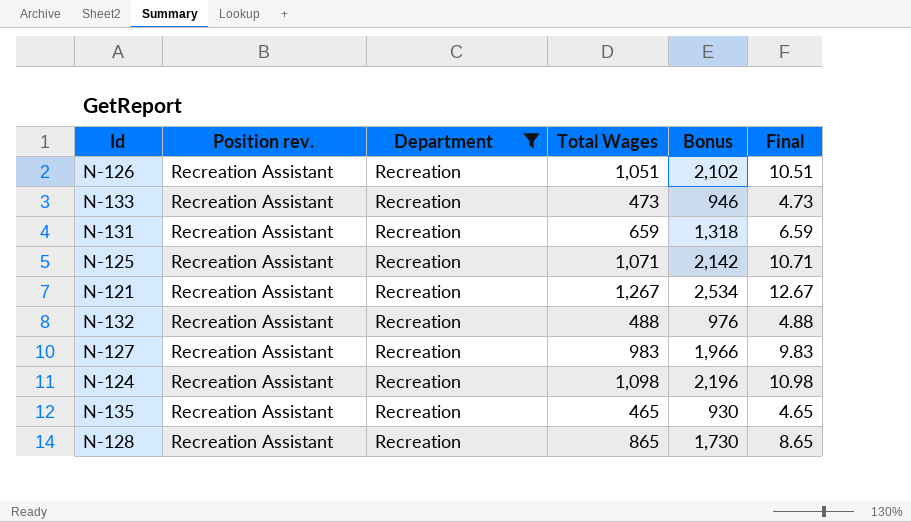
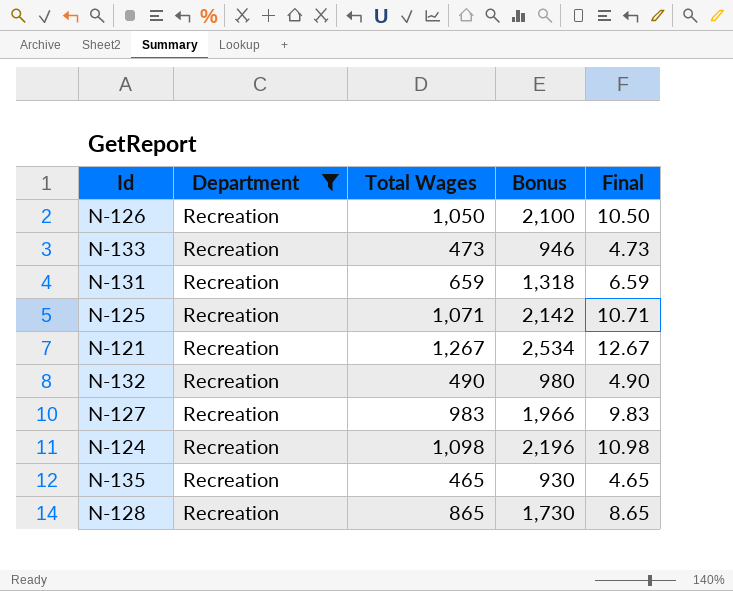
column Position rev. | position: 2 -> none
N-126 | Total Wages: 1,051 -> 1,050
N-126 | Bonus: 2,102 -> 2,100
N-126 | Final: 10.51 -> 10.50
N-132 | Total Wages: 488 -> 490
N-132 | Bonus: 976 -> 980
N-132 | Final: 4.88 -> 4.90

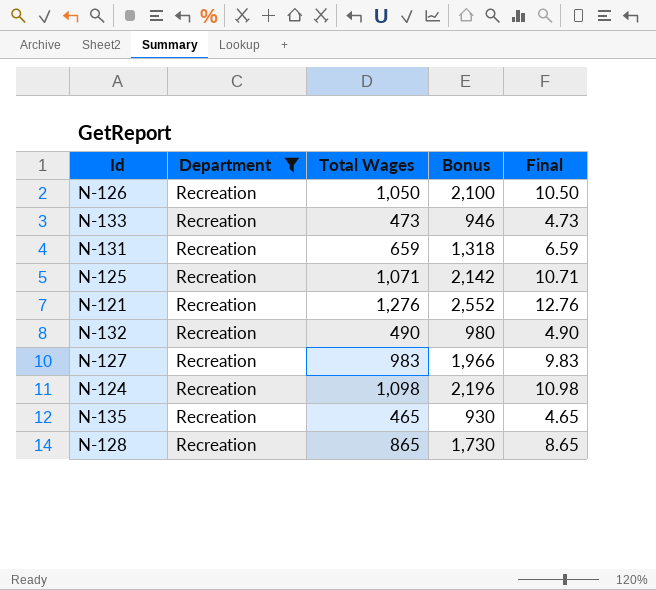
N-121 | Total Wages: 1,267 -> 1,276
N-121 | Bonus: 2,534 -> 2,552
N-121 | Final: 12.67 -> 12.76

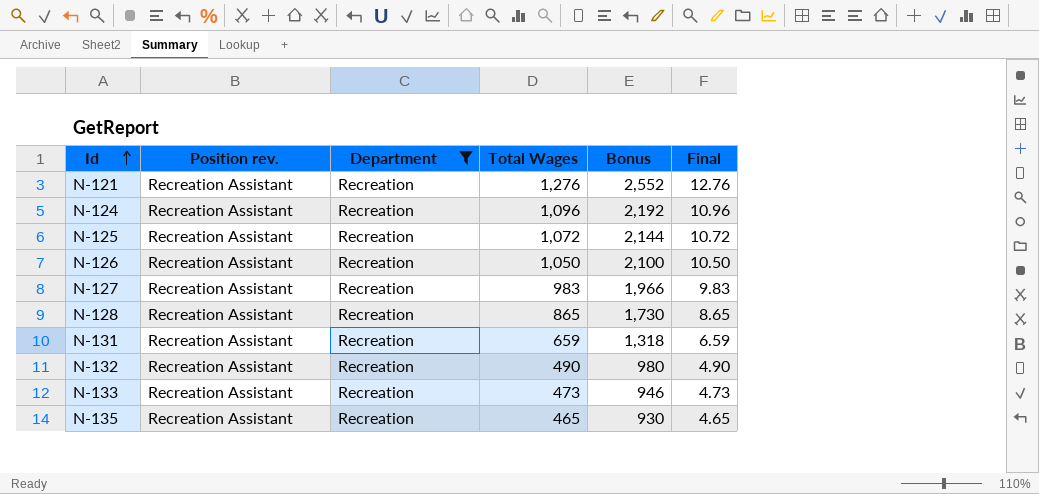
row order: none -> Id ascending
column Position rev. | position: none -> 2
N-124 | Total Wages: 1,098 -> 1,096
N-124 | Bonus: 2,196 -> 2,192
N-124 | Final: 10.98 -> 10.96
N-125 | Total Wages: 1,071 -> 1,072
N-125 | Bonus: 2,142 -> 2,144
N-125 | Final: 10.71 -> 10.72

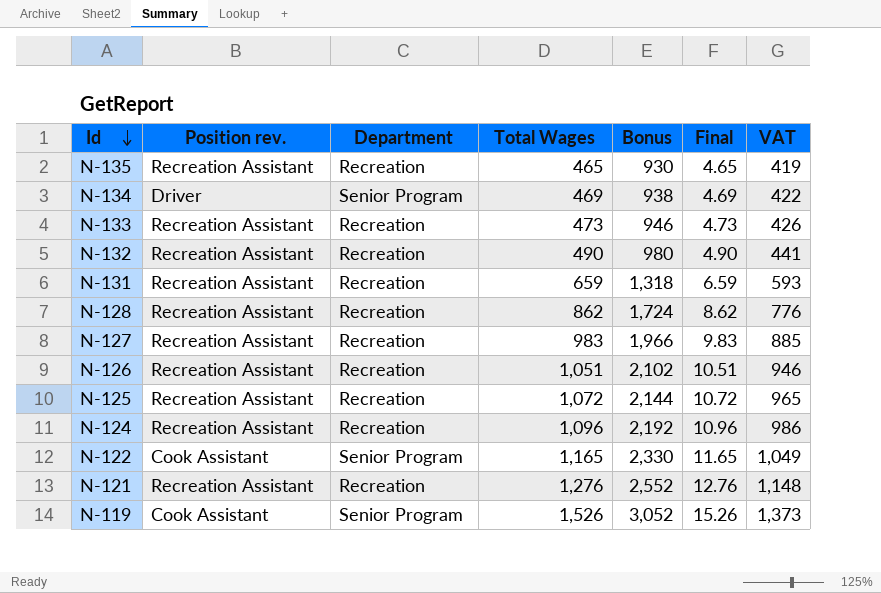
filter: Department = Recreation -> none
row order: Id ascending -> Id descending
column VAT | formula: none -> [Total Wages] * 0.9
N-128 | Total Wages: 865 -> 862
N-128 | Bonus: 1,730 -> 1,724
N-128 | Final: 8.65 -> 8.62
N-126 | Total Wages: 1,050 -> 1,051
N-126 | Bonus: 2,100 -> 2,102
N-126 | Final: 10.50 -> 10.51

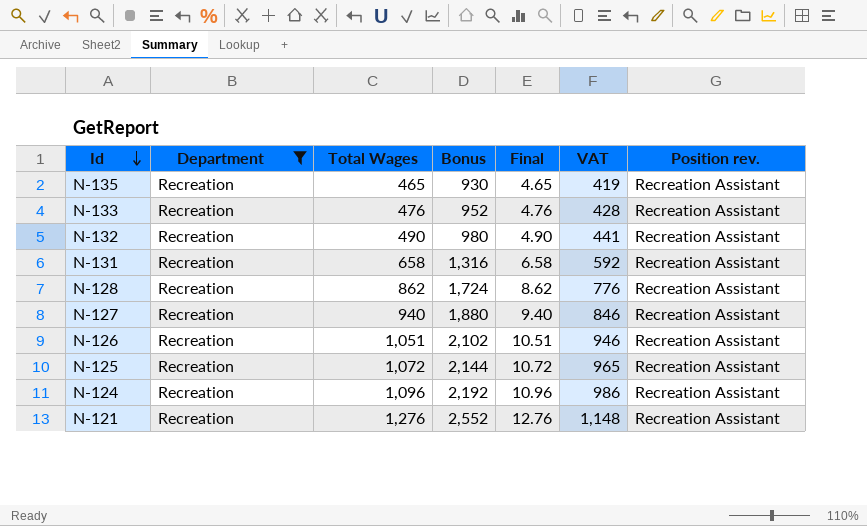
filter: none -> Department = Recreation
column Position rev. | position: 2 -> 7
N-133 | Total Wages: 473 -> 476
N-133 | Bonus: 946 -> 952
N-133 | Final: 4.73 -> 4.76
N-133 | VAT: 426 -> 428
N-131 | Total Wages: 659 -> 658
N-131 | Bonus: 1,318 -> 1,316
N-131 | Final: 6.59 -> 6.58
N-131 | VAT: 593 -> 592
N-127 | Total Wages: 983 -> 940
N-127 | Bonus: 1,966 -> 1,880
N-127 | Final: 9.83 -> 9.40
N-127 | VAT: 885 -> 846

